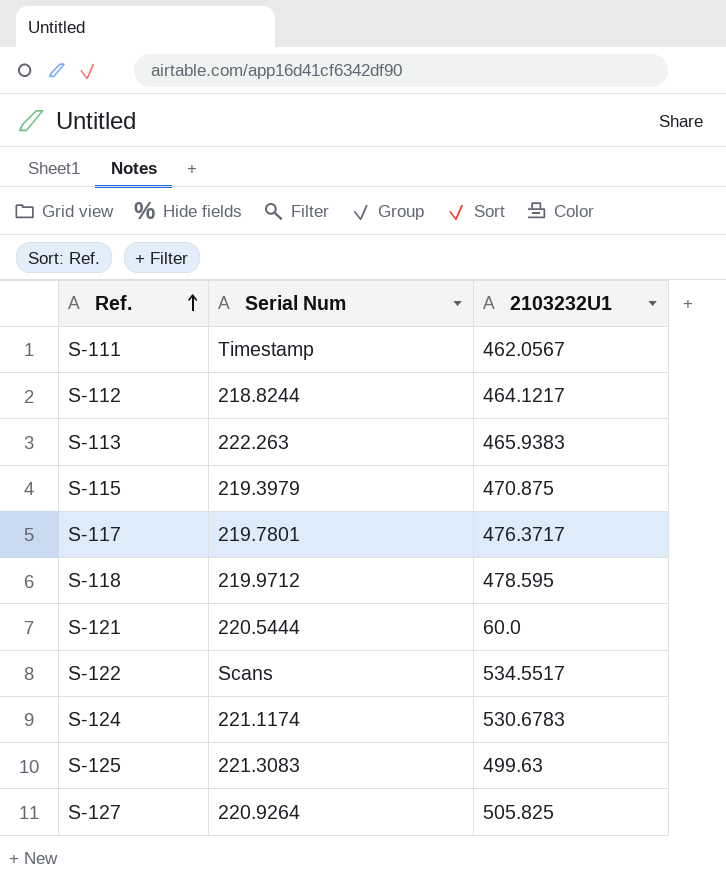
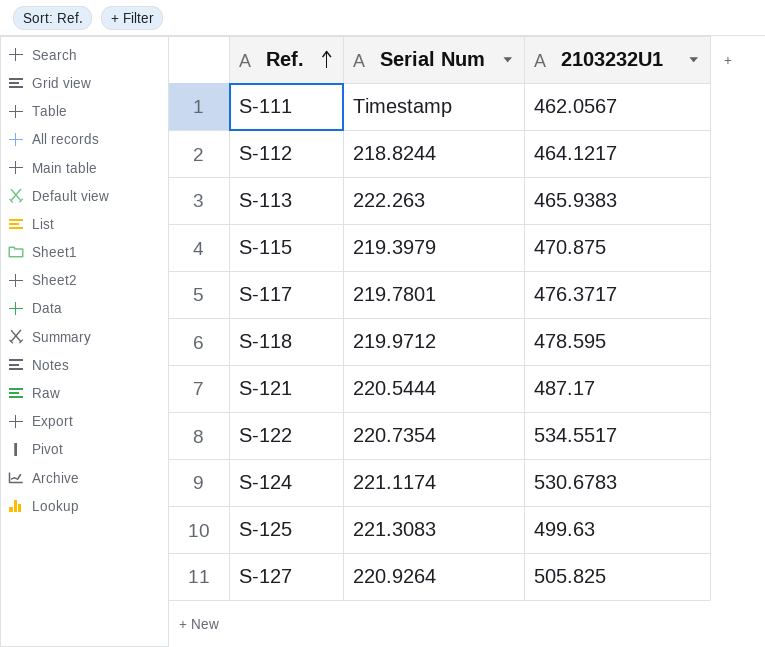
S-121 | 2103232U1: 60.0 -> 487.17
S-122 | Serial Num: Scans -> 220.7354

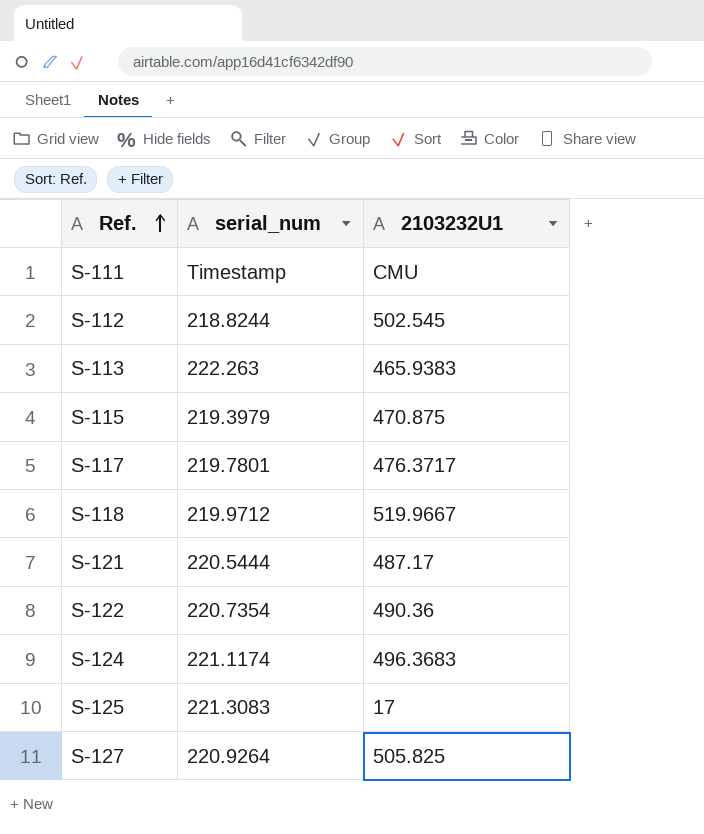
column name: Serial Num -> serial_num
S-111 | 2103232U1: 462.0567 -> CMU
S-112 | 2103232U1: 464.1217 -> 502.545
S-118 | 2103232U1: 478.595 -> 519.9667
S-122 | 2103232U1: 534.5517 -> 490.36
S-124 | 2103232U1: 530.6783 -> 496.3683
S-125 | 2103232U1: 499.63 -> 17

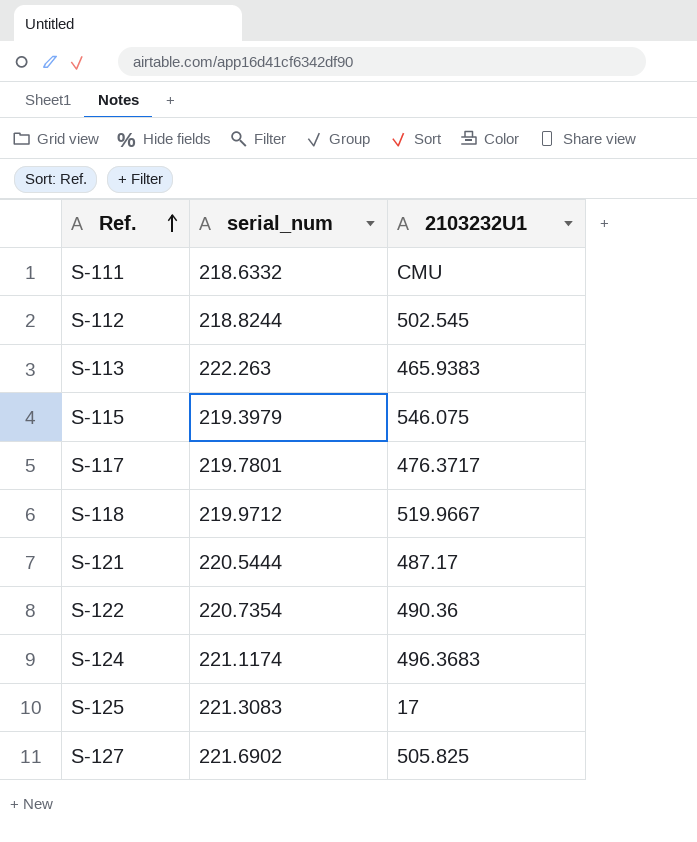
S-111 | serial_num: Timestamp -> 218.6332
S-115 | 2103232U1: 470.875 -> 546.075
S-127 | serial_num: 220.9264 -> 221.6902

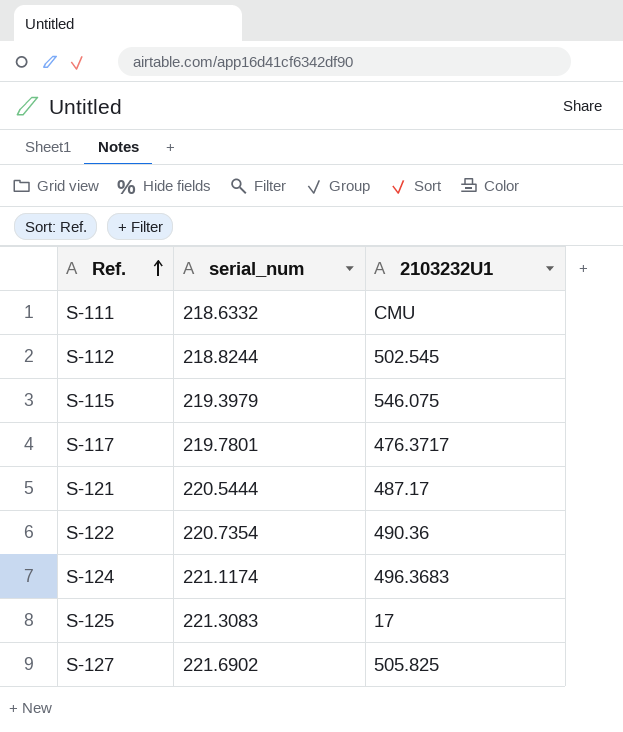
row S-113: 222.263 | 465.9383 -> none
row S-118: 219.9712 | 519.9667 -> none

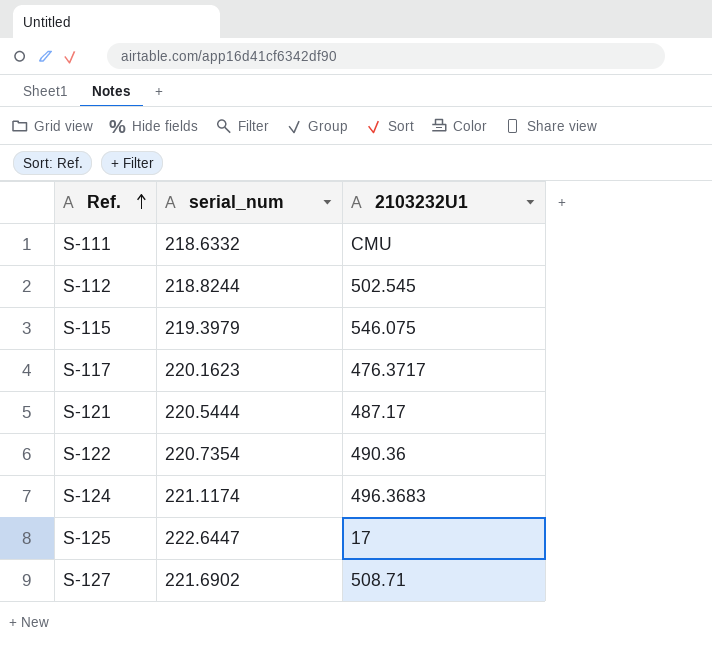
S-117 | serial_num: 219.7801 -> 220.1623
S-125 | serial_num: 221.3083 -> 222.6447
S-127 | 2103232U1: 505.825 -> 508.71

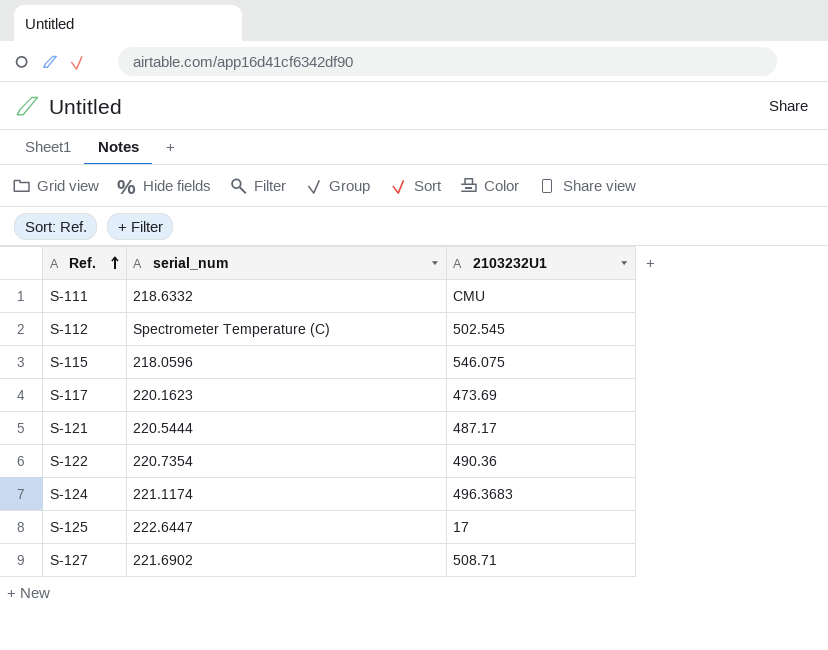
S-112 | serial_num: 218.8244 -> Spectrometer Temperature (C)
S-115 | serial_num: 219.3979 -> 218.0596
S-117 | 2103232U1: 476.3717 -> 473.69

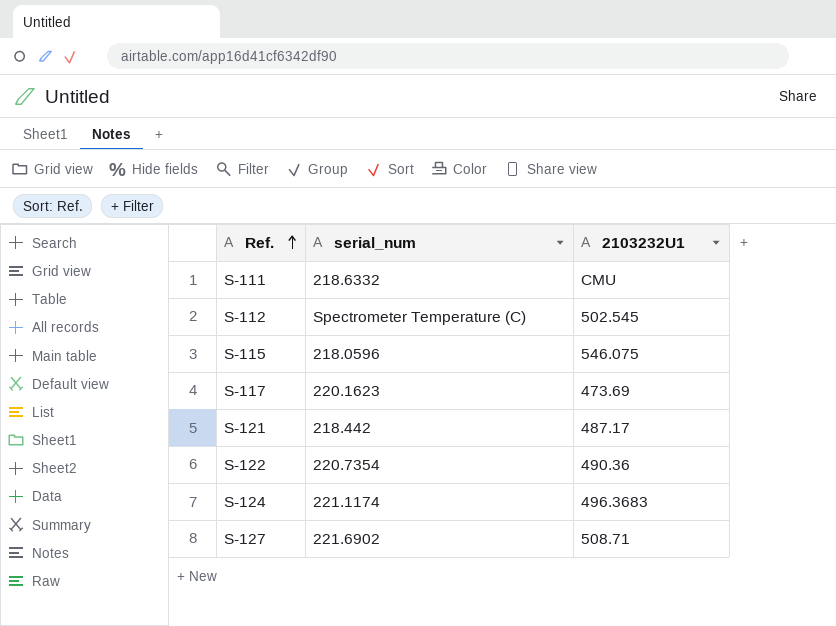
row S-125: 222.6447 | 17 -> none
S-121 | serial_num: 220.5444 -> 218.442

